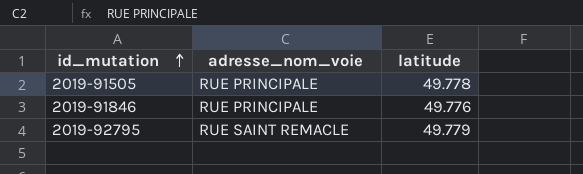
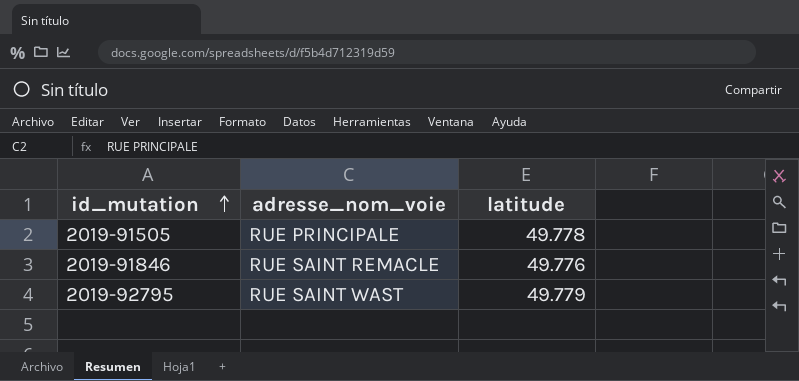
2019-91846 | adresse_nom_voie: RUE PRINCIPALE -> RUE SAINT REMACLE
2019-92795 | adresse_nom_voie: RUE SAINT REMACLE -> RUE SAINT WAST

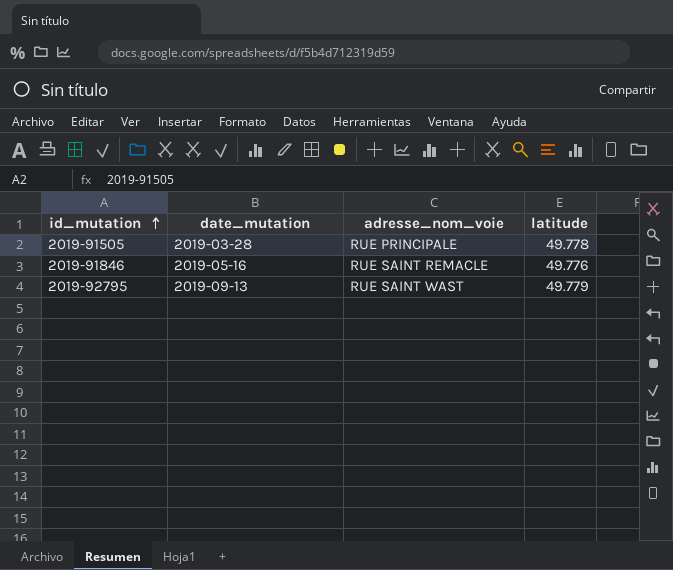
column date_mutation | position: none -> 2

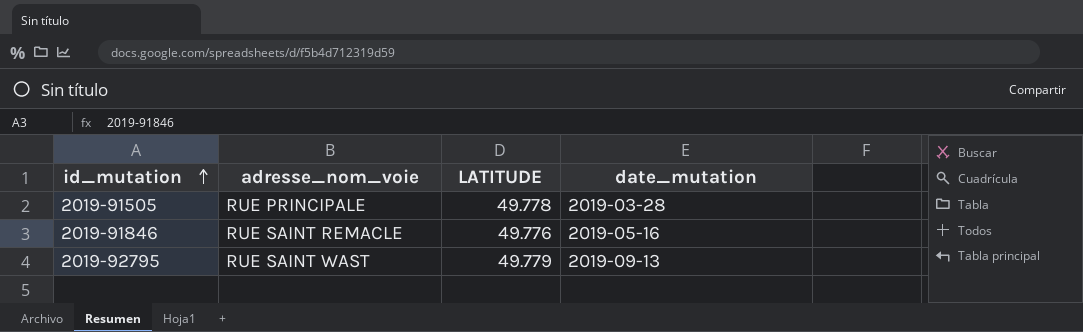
column name: latitude -> LATITUDE
column date_mutation | position: 2 -> 4

